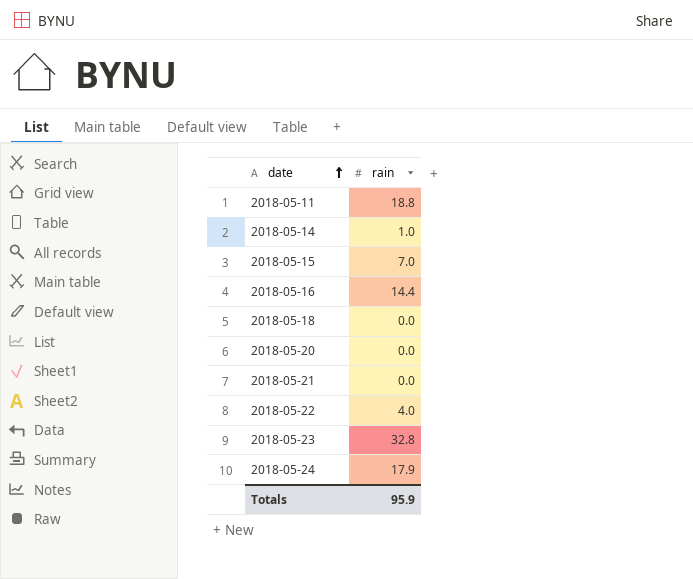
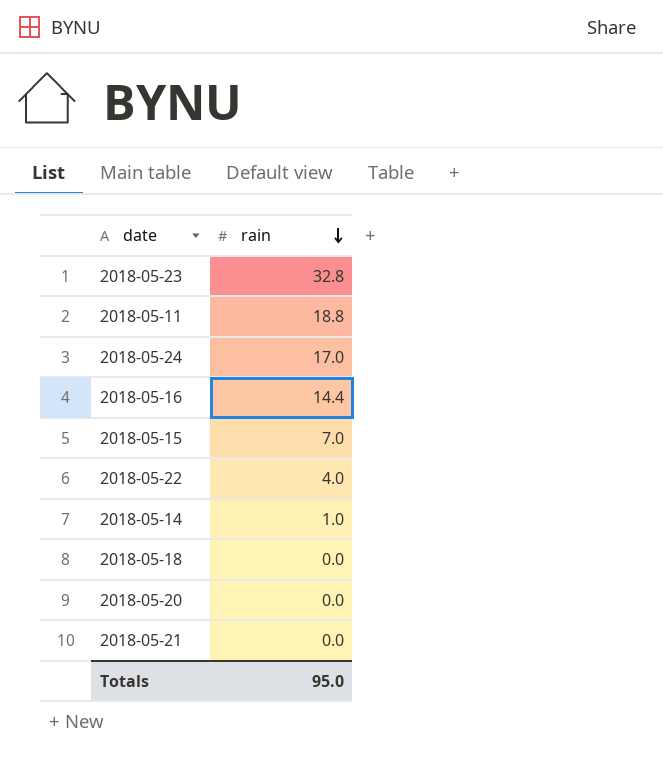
row order: date ascending -> rain descending
2018-05-24 | rain: 17.9 -> 17.0
Totals | rain: 95.9 -> 95.0

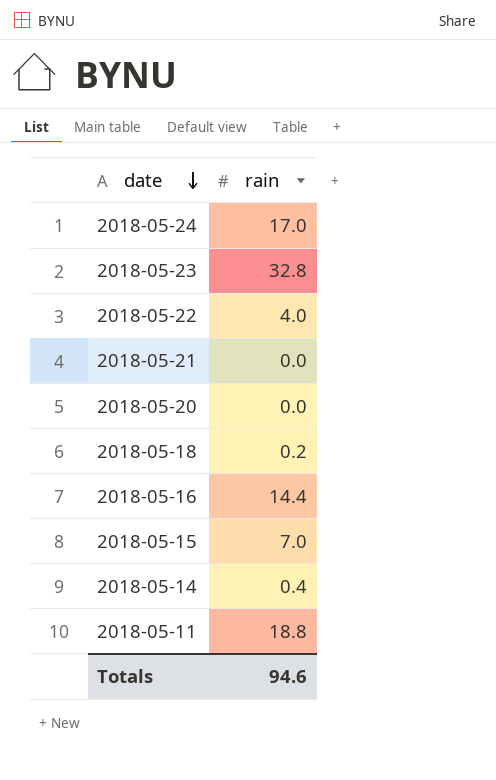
row order: rain descending -> date descending
2018-05-18 | rain: 0.0 -> 0.2
2018-05-14 | rain: 1.0 -> 0.4
Totals | rain: 95.0 -> 94.6

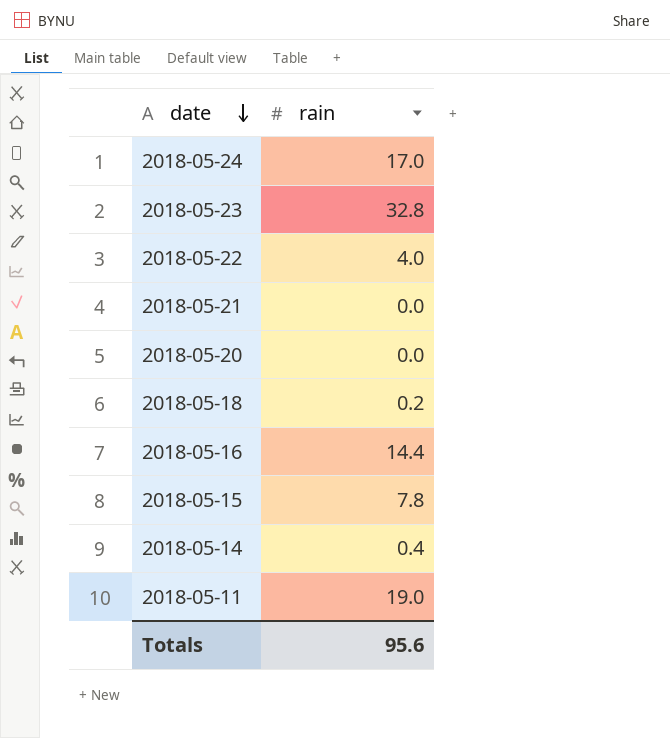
2018-05-15 | rain: 7.0 -> 7.8
2018-05-11 | rain: 18.8 -> 19.0
Totals | rain: 94.6 -> 95.6

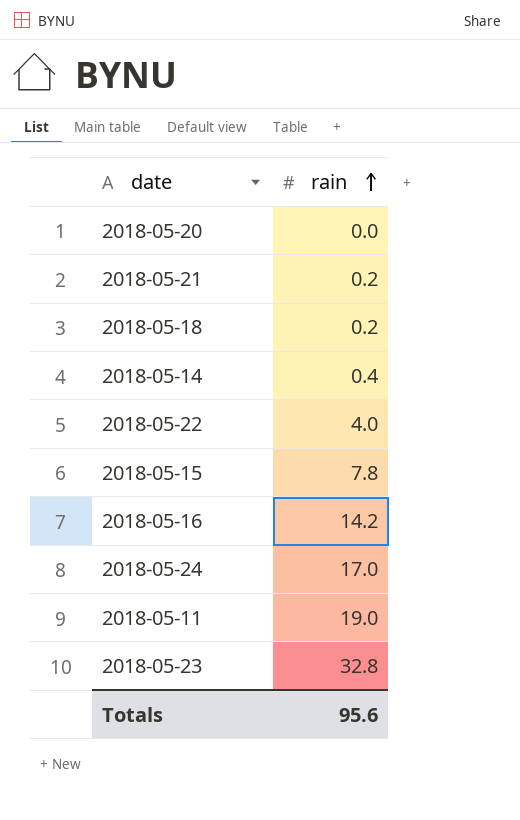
row order: date descending -> rain ascending
2018-05-21 | rain: 0.0 -> 0.2
2018-05-16 | rain: 14.4 -> 14.2

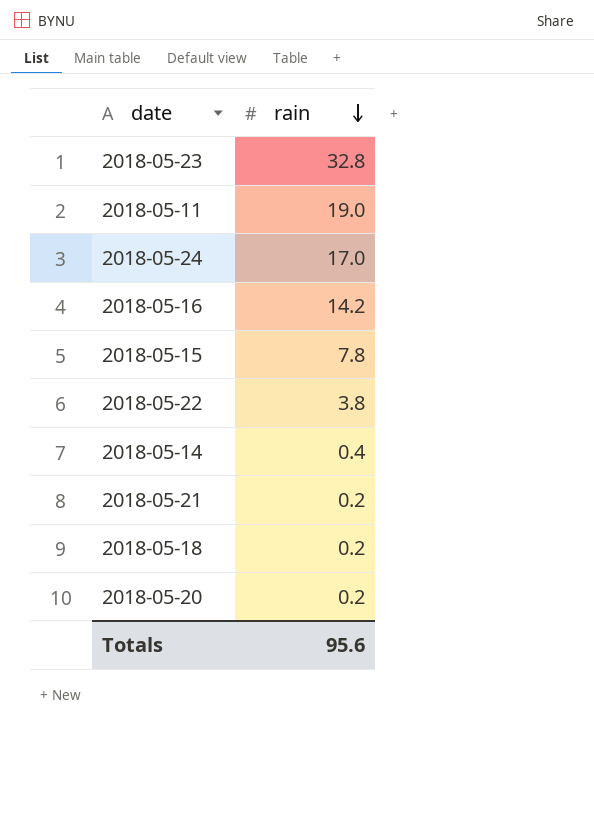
row order: rain ascending -> rain descending
2018-05-22 | rain: 4.0 -> 3.8
2018-05-20 | rain: 0.0 -> 0.2

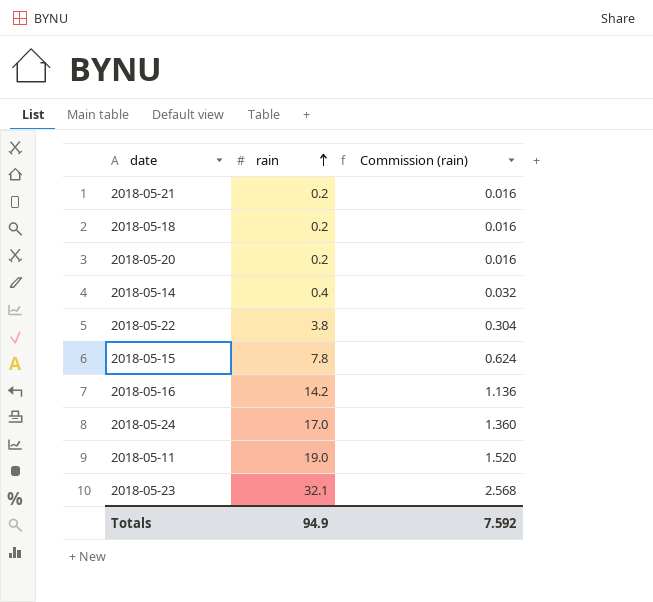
row order: rain descending -> rain ascending
column Commission (rain) | formula: none -> [rain] * 0.08
2018-05-23 | rain: 32.8 -> 32.1
Totals | rain: 95.6 -> 94.9

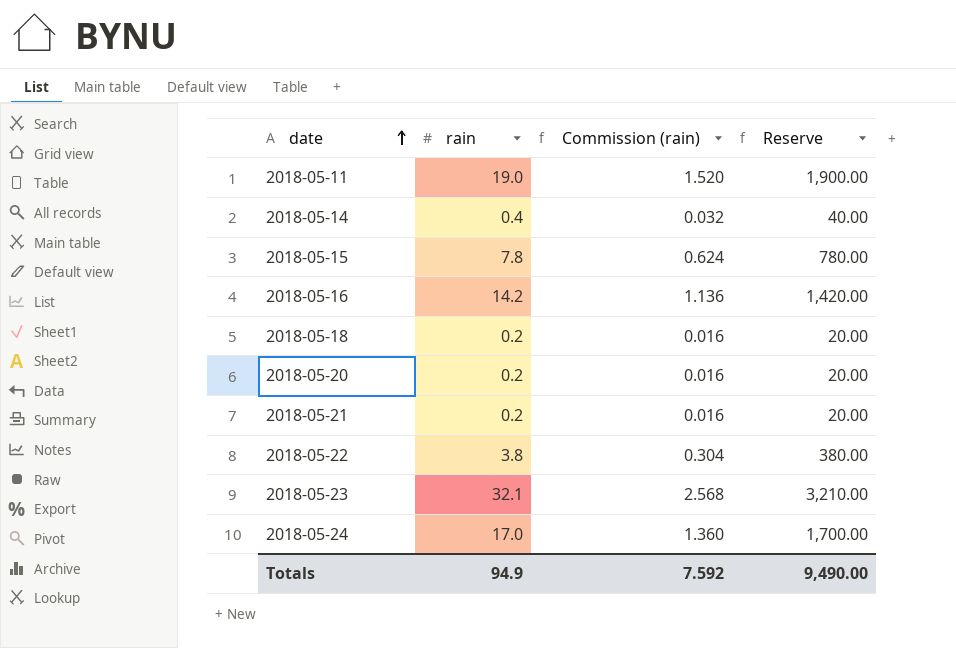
row order: rain ascending -> date ascending
column Reserve | formula: none -> [rain] * 100

